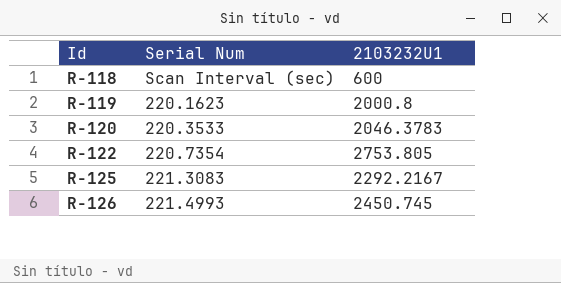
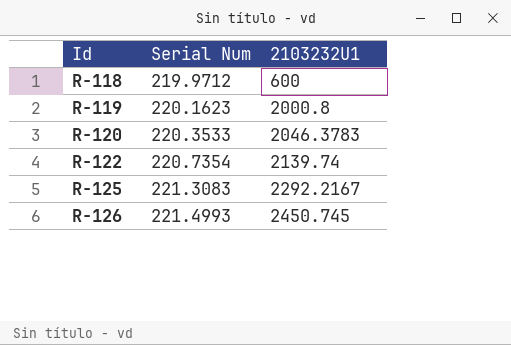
R-118 | Serial Num: Scan Interval (sec) -> 219.9712
R-122 | 2103232U1: 2753.805 -> 2139.74

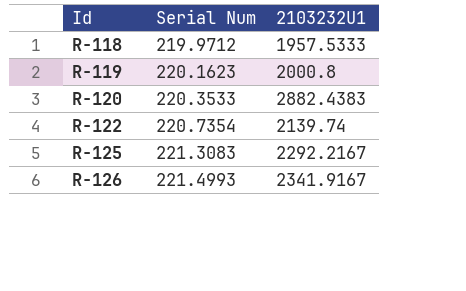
R-118 | 2103232U1: 600 -> 1957.5333
R-120 | 2103232U1: 2046.3783 -> 2882.4383
R-126 | 2103232U1: 2450.745 -> 2341.9167

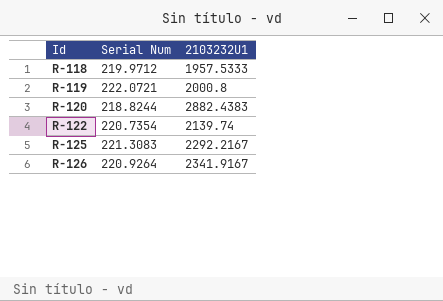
R-119 | Serial Num: 220.1623 -> 222.0721
R-120 | Serial Num: 220.3533 -> 218.8244
R-126 | Serial Num: 221.4993 -> 220.9264

